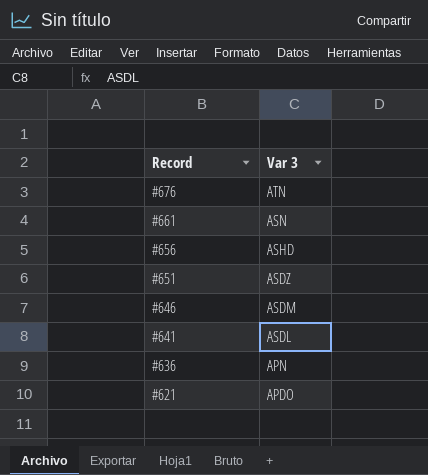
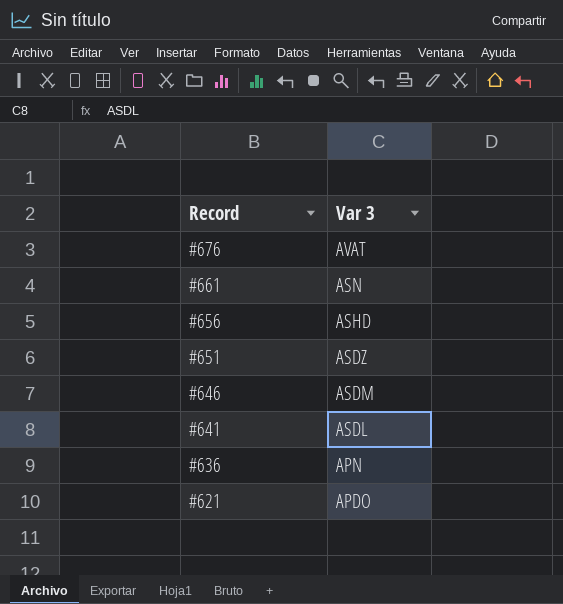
#676 | Var 3: ATN -> AVAT

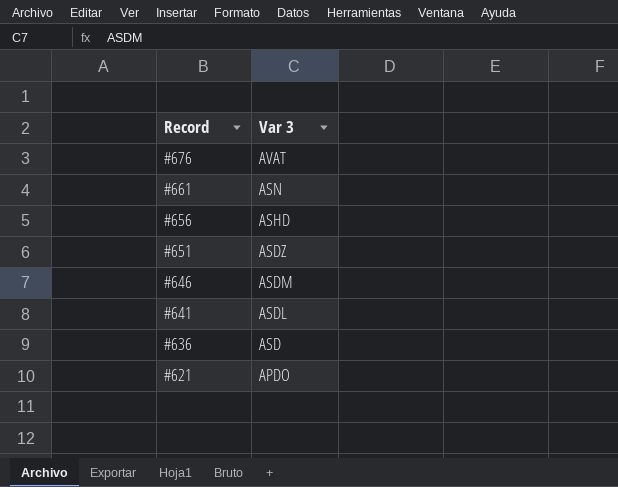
#636 | Var 3: APN -> ASD

